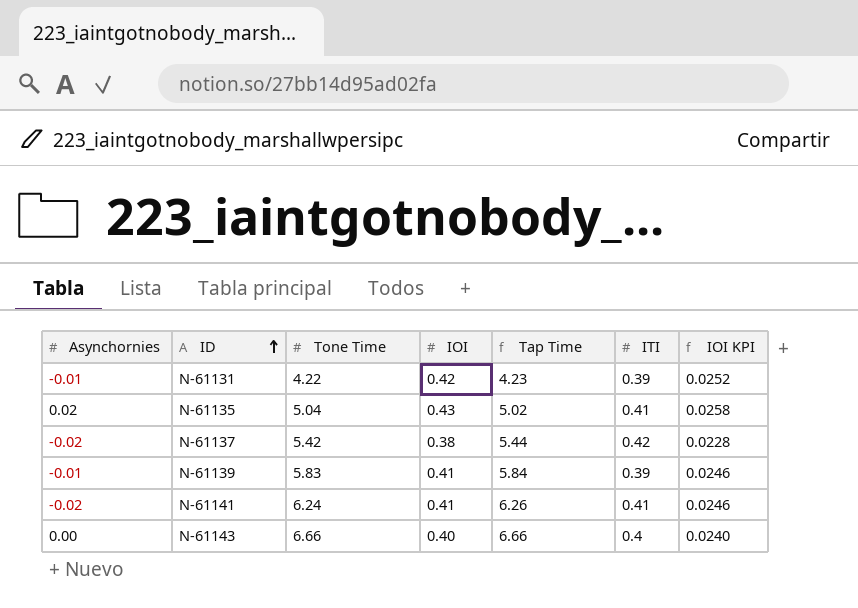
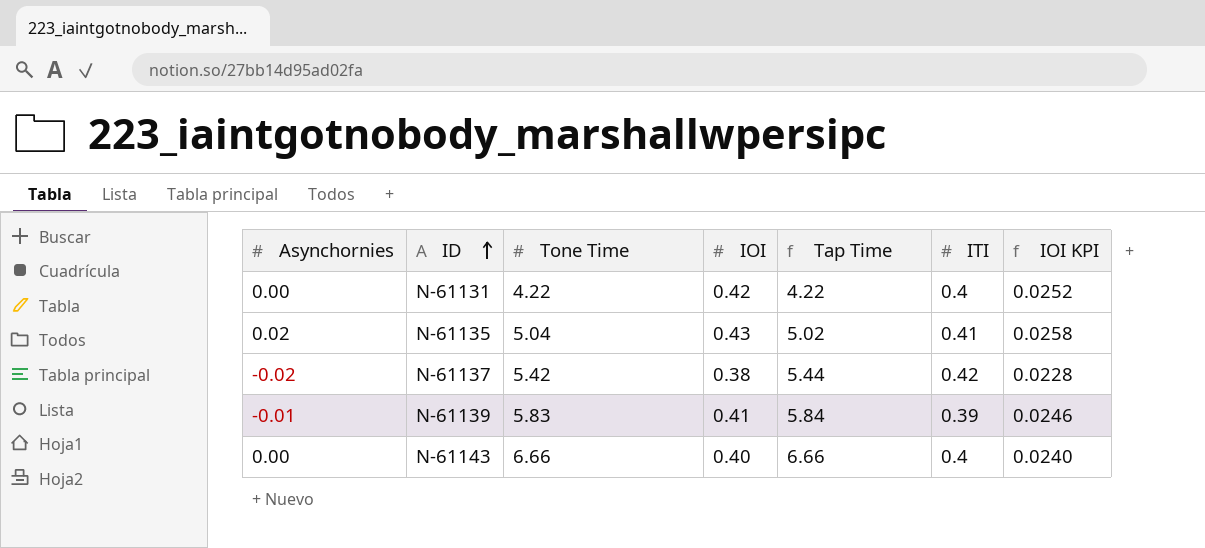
row N-61141: -0.02 | 6.24 | 0.41 | 6.26 | 0.41 | 0.0246 -> none
N-61131 | Asynchornies: -0.01 -> 0.00
N-61131 | Tap Time: 4.23 -> 4.22
N-61131 | ITI: 0.39 -> 0.4

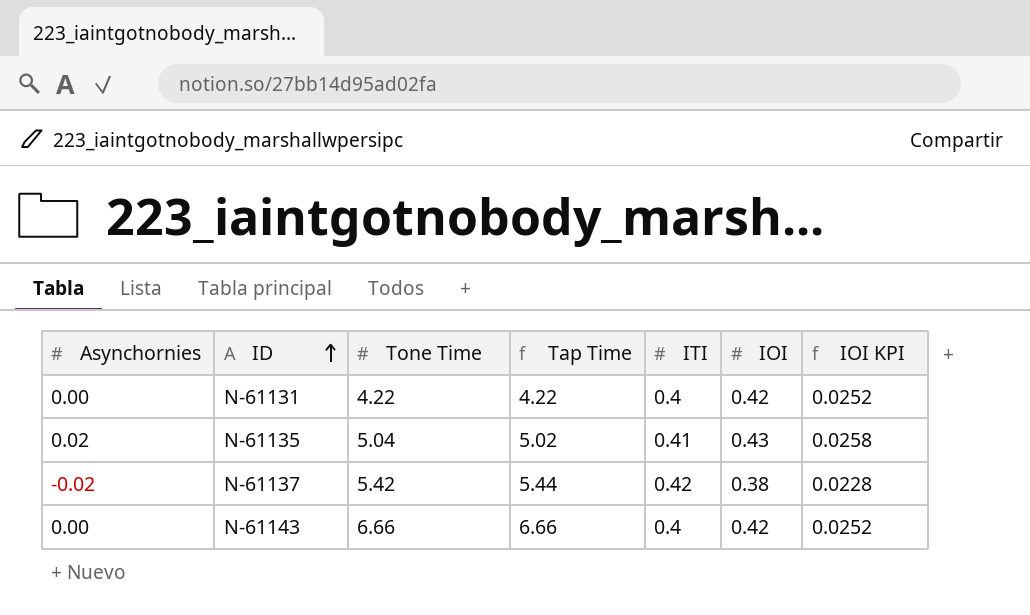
column IOI | position: 4 -> 6
row N-61139: -0.01 | 5.83 | 0.41 | 5.84 | 0.39 | 0.0246 -> none
N-61143 | IOI: 0.40 -> 0.42
N-61143 | IOI KPI: 0.0240 -> 0.0252

